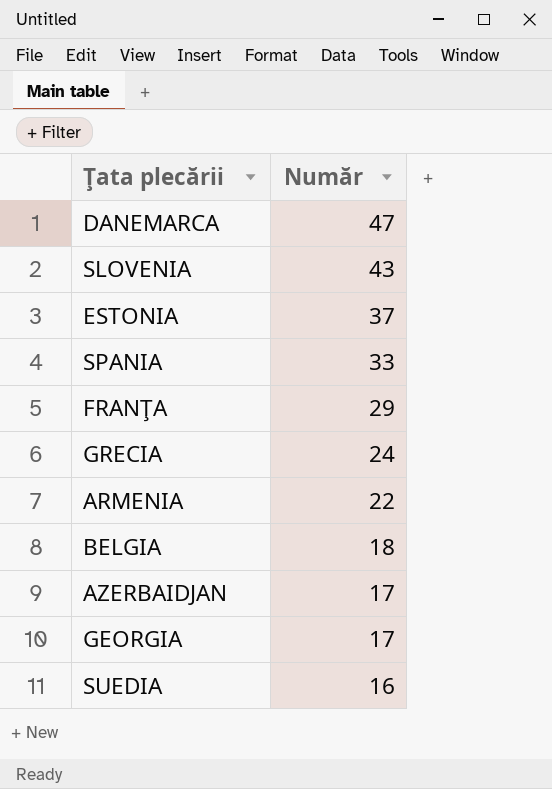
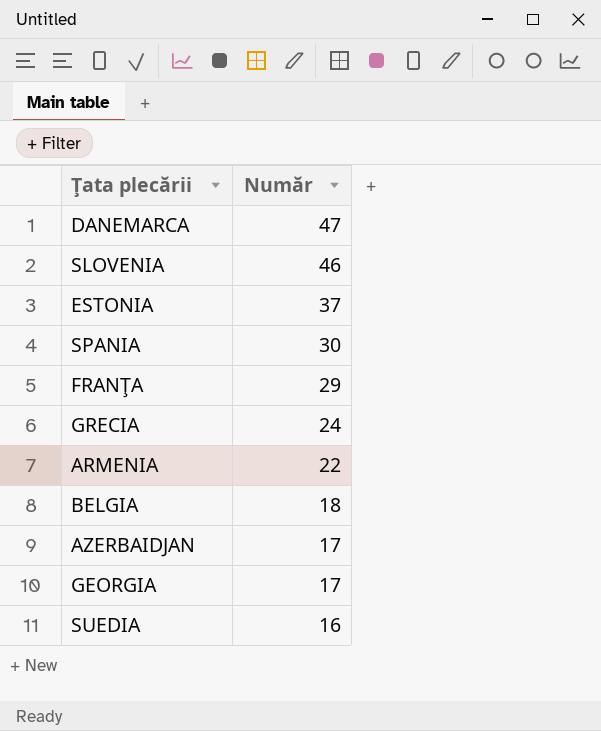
SLOVENIA | Număr: 43 -> 46
SPANIA | Număr: 33 -> 30

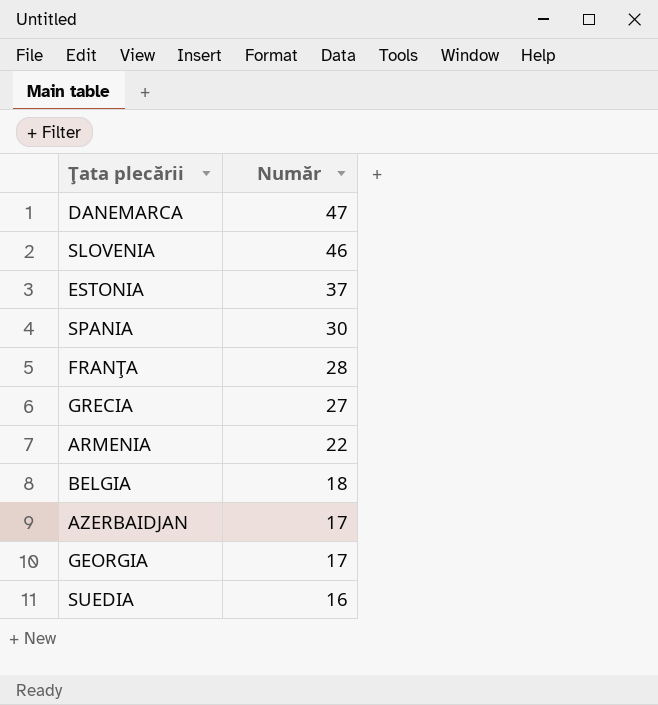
FRANŢA | Număr: 29 -> 28
GRECIA | Număr: 24 -> 27

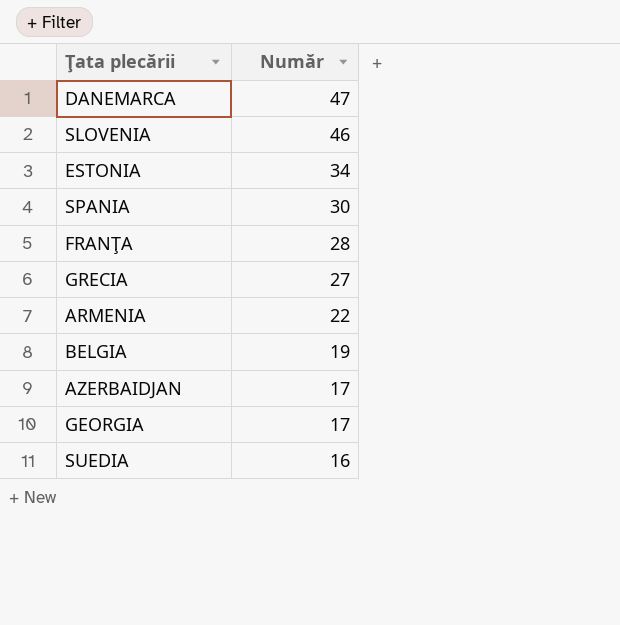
ESTONIA | Număr: 37 -> 34
BELGIA | Număr: 18 -> 19

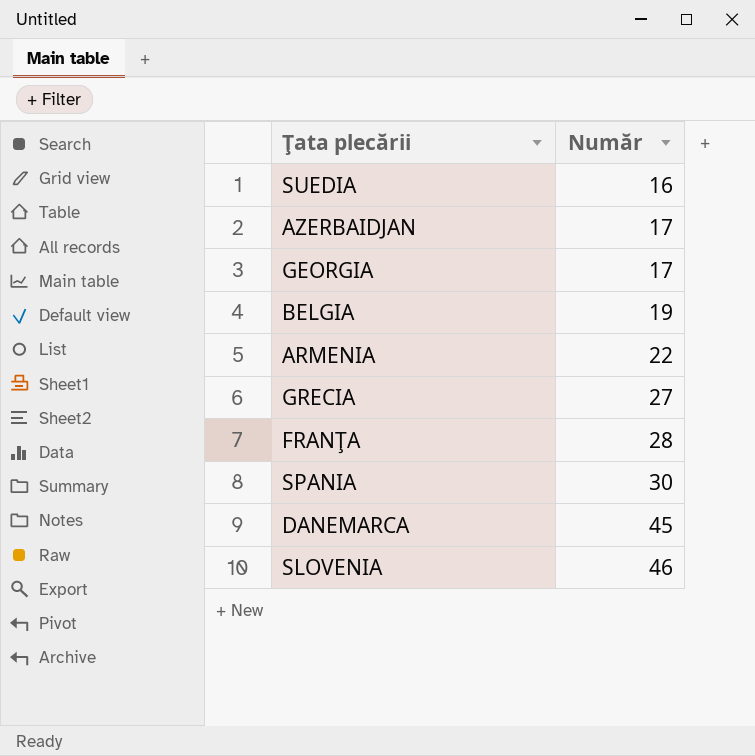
row order: Număr descending -> Număr ascending
row ESTONIA: 34 -> none
DANEMARCA | Număr: 47 -> 45

